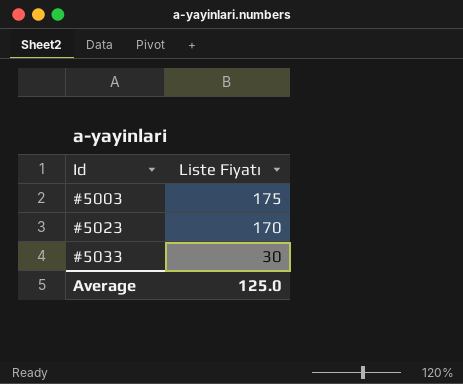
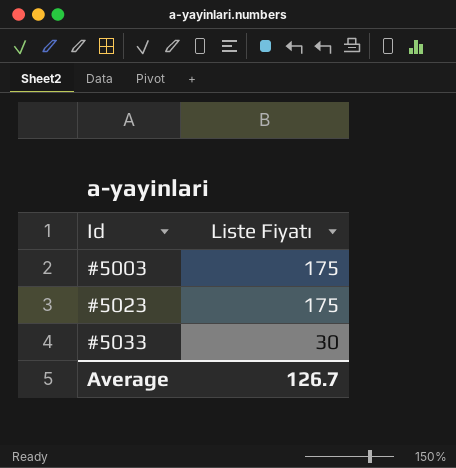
#5023 | Liste Fiyatı: 170 -> 175
Average | Liste Fiyatı: 125.0 -> 126.7

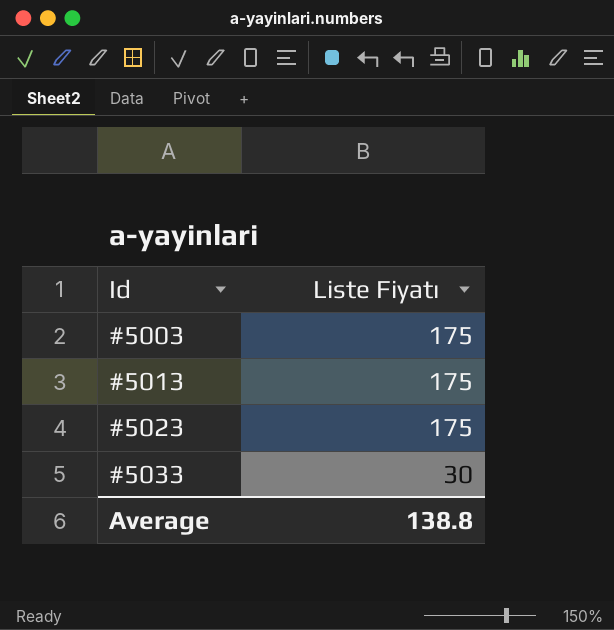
row #5013: none -> 175
Average | Liste Fiyatı: 126.7 -> 138.8

